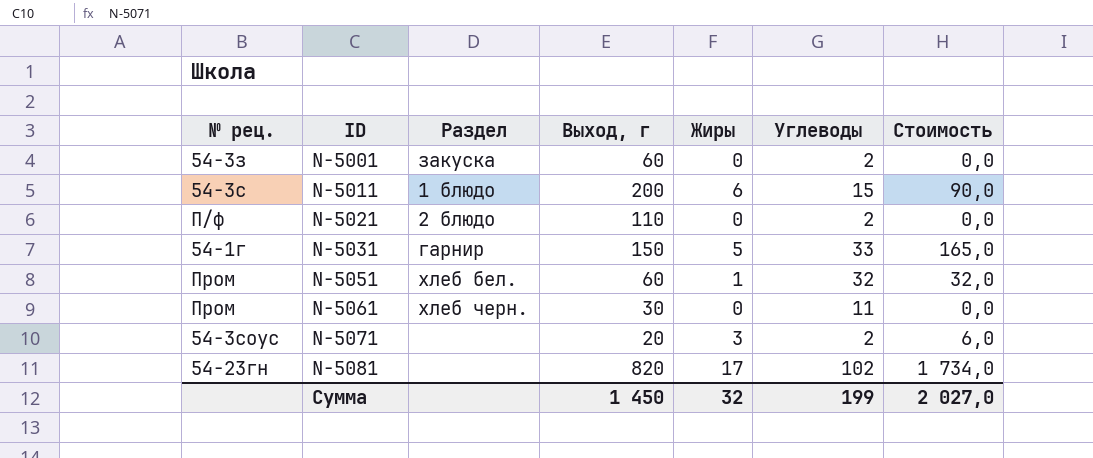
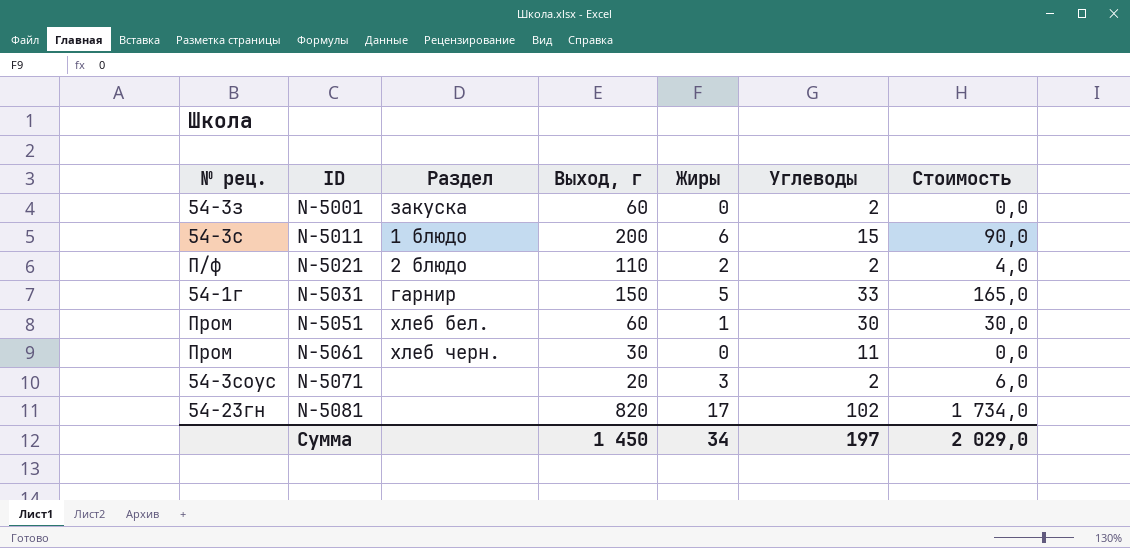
N-5021 | Жиры: 0 -> 2
N-5021 | Стоимость: 0,0 -> 4,0
N-5051 | Углеводы: 32 -> 30
N-5051 | Стоимость: 32,0 -> 30,0
Сумма | Жиры: 32 -> 34
Сумма | Углеводы: 199 -> 197
Сумма | Стоимость: 2 027,0 -> 2 029,0

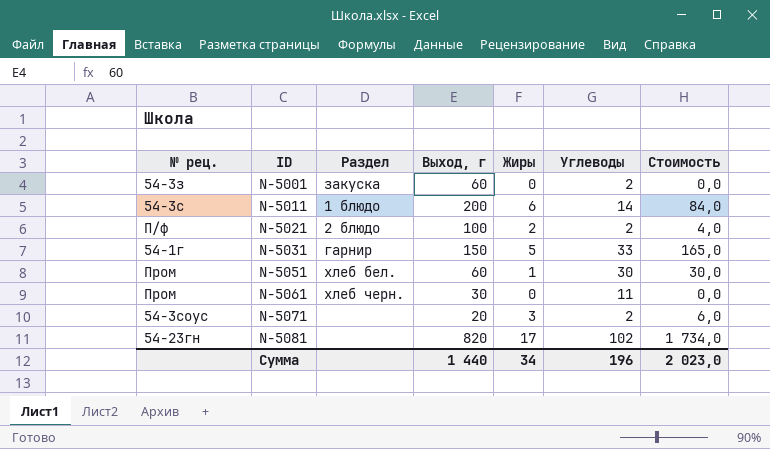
N-5011 | Углеводы: 15 -> 14
N-5011 | Стоимость: 90,0 -> 84,0
N-5021 | Выход, г: 110 -> 100
Сумма | Выход, г: 1 450 -> 1 440
Сумма | Углеводы: 197 -> 196
Сумма | Стоимость: 2 029,0 -> 2 023,0

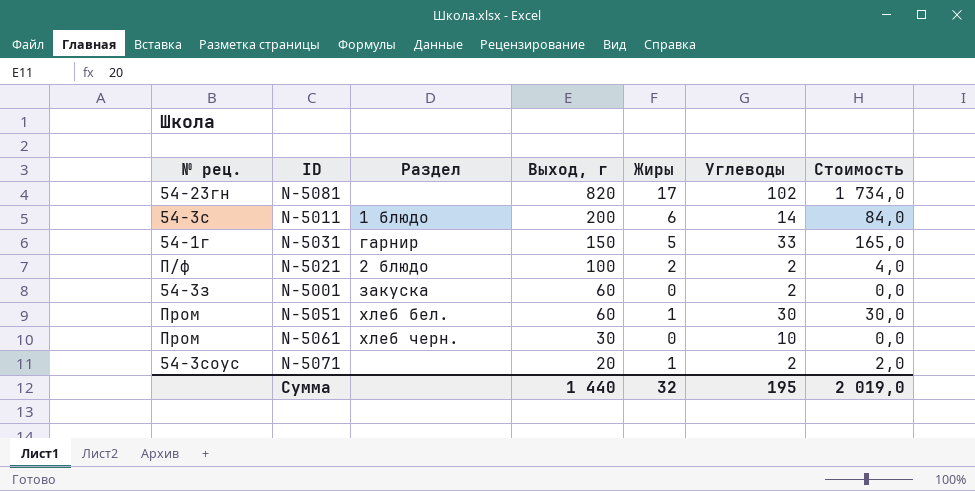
row order: ID ascending -> Выход, г descending
N-5061 | Углеводы: 11 -> 10
N-5071 | Жиры: 3 -> 1
N-5071 | Стоимость: 6,0 -> 2,0
Сумма | Жиры: 34 -> 32
Сумма | Углеводы: 196 -> 195
Сумма | Стоимость: 2 023,0 -> 2 019,0

